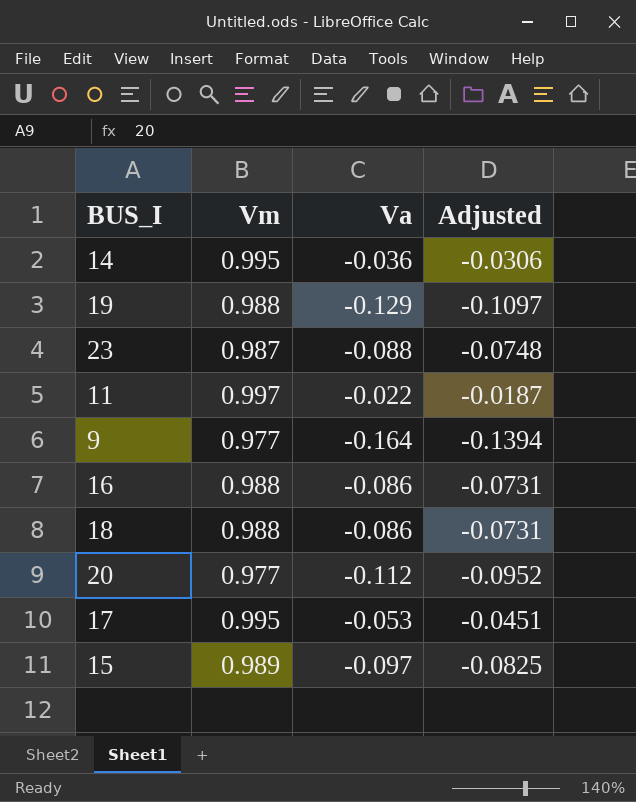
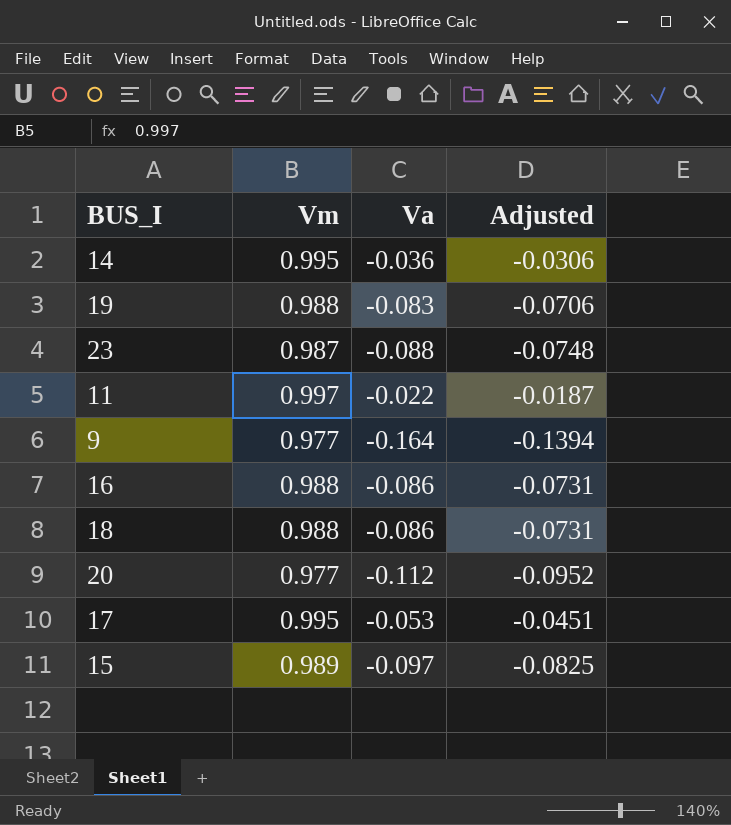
19 | Va: -0.129 -> -0.083
19 | Adjusted: -0.1097 -> -0.0706

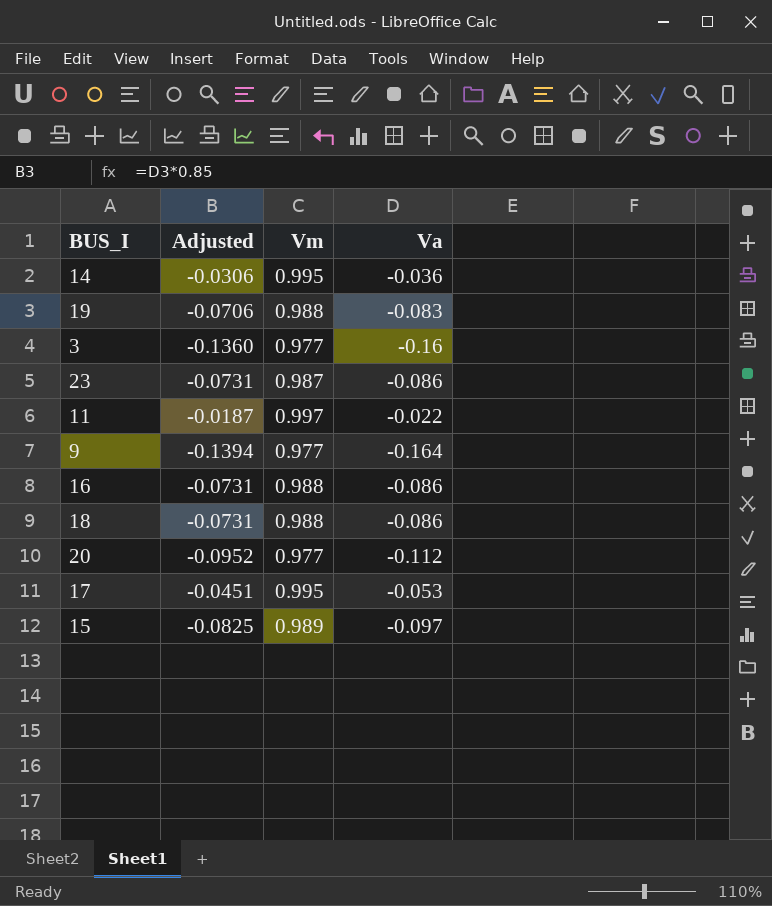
column Adjusted | position: 4 -> 2
row 3: none -> -0.1360 | 0.977 | -0.16
23 | Adjusted: -0.0748 -> -0.0731
23 | Va: -0.088 -> -0.086

